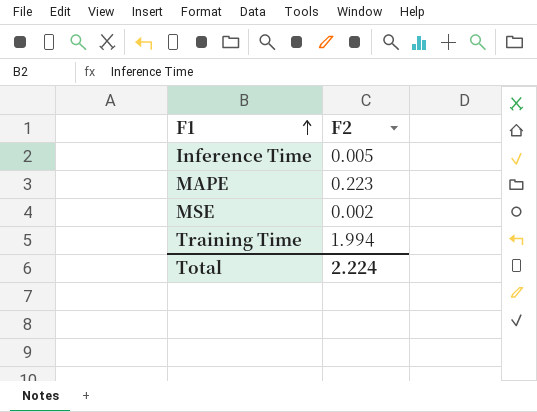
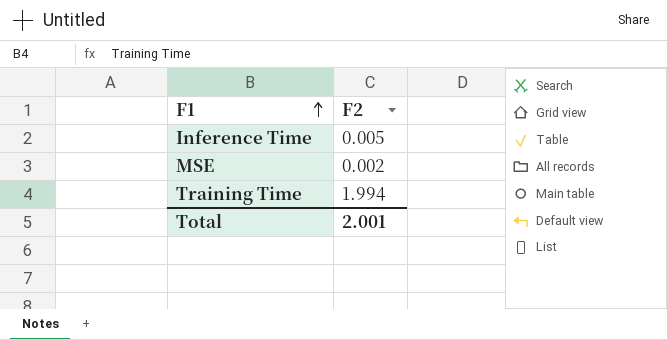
row MAPE: 0.223 -> none
Total | F2: 2.224 -> 2.001

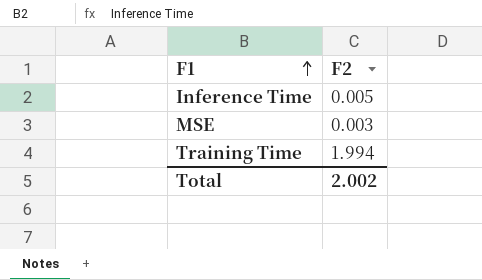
MSE | F2: 0.002 -> 0.003
Total | F2: 2.001 -> 2.002

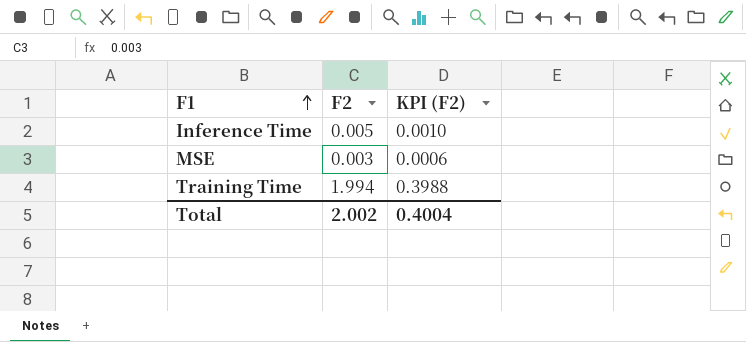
column KPI (F2) | formula: none -> [F2] * 0.2

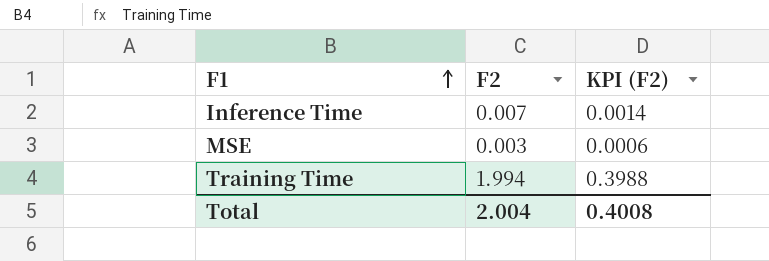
Inference Time | F2: 0.005 -> 0.007
Inference Time | KPI (F2): 0.0010 -> 0.0014
Total | F2: 2.002 -> 2.004
Total | KPI (F2): 0.4004 -> 0.4008

